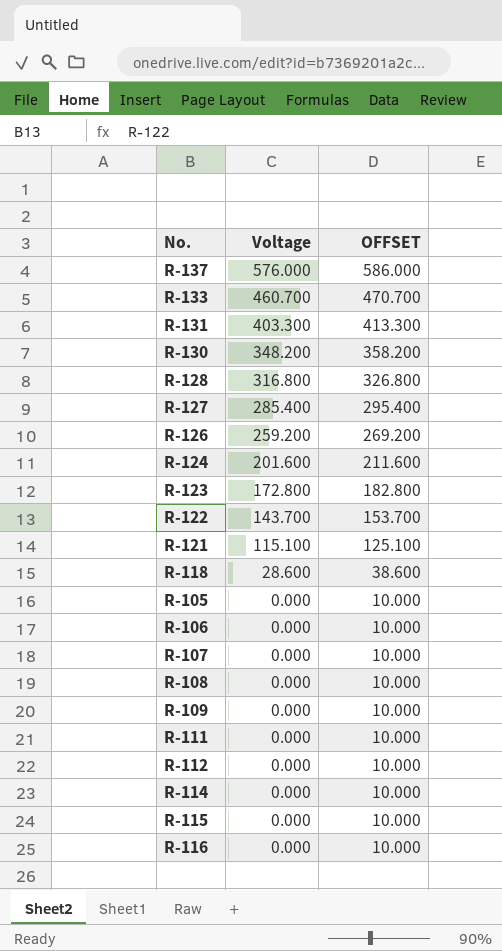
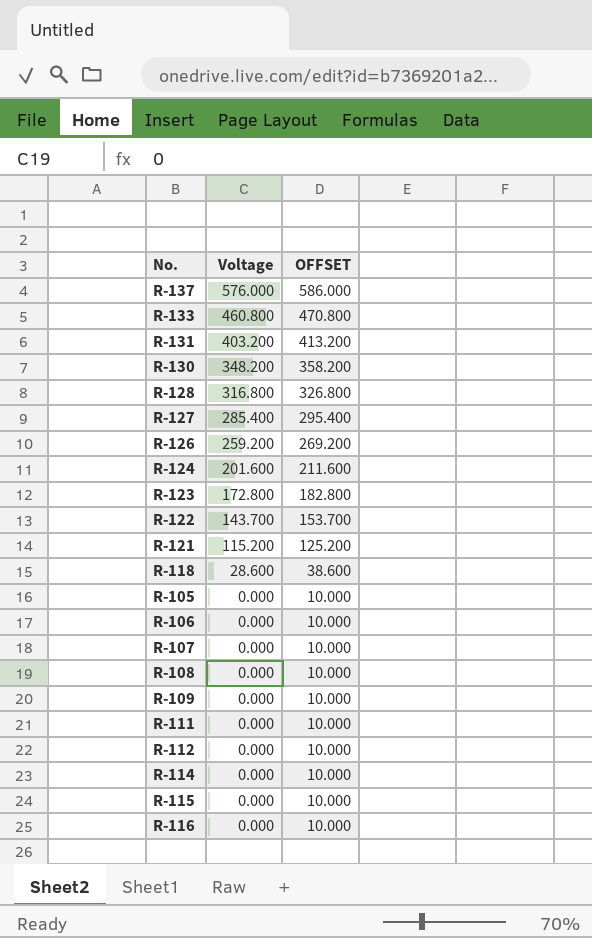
R-133 | Voltage: 460.700 -> 460.800
R-133 | OFFSET: 470.700 -> 470.800
R-131 | Voltage: 403.300 -> 403.200
R-131 | OFFSET: 413.300 -> 413.200
R-121 | Voltage: 115.100 -> 115.200
R-121 | OFFSET: 125.100 -> 125.200

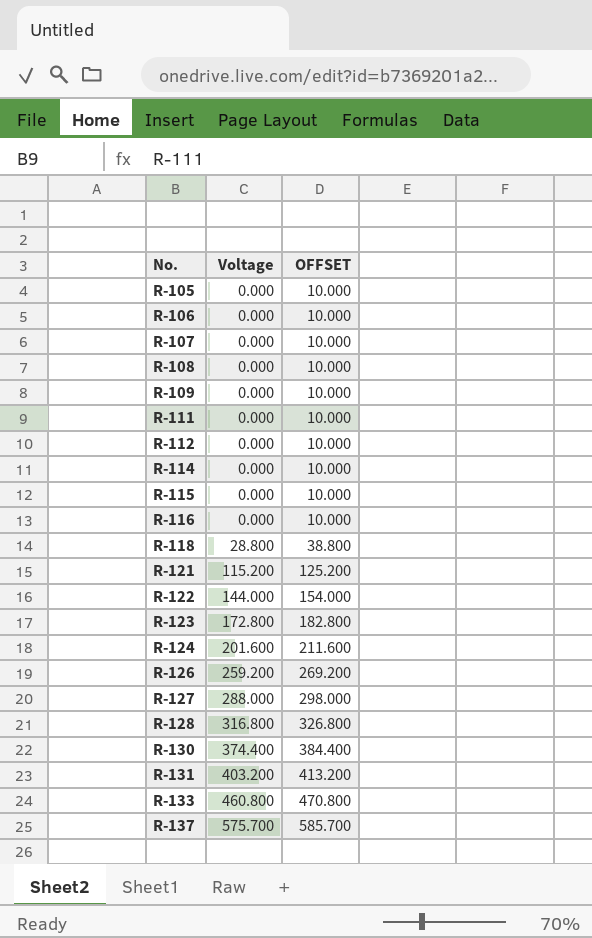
row order: Voltage descending -> No. ascending
R-118 | Voltage: 28.600 -> 28.800
R-118 | OFFSET: 38.600 -> 38.800
R-122 | Voltage: 143.700 -> 144.000
R-122 | OFFSET: 153.700 -> 154.000
R-127 | Voltage: 285.400 -> 288.000
R-127 | OFFSET: 295.400 -> 298.000
R-130 | Voltage: 348.200 -> 374.400
R-130 | OFFSET: 358.200 -> 384.400
R-137 | Voltage: 576.000 -> 575.700
R-137 | OFFSET: 586.000 -> 585.700

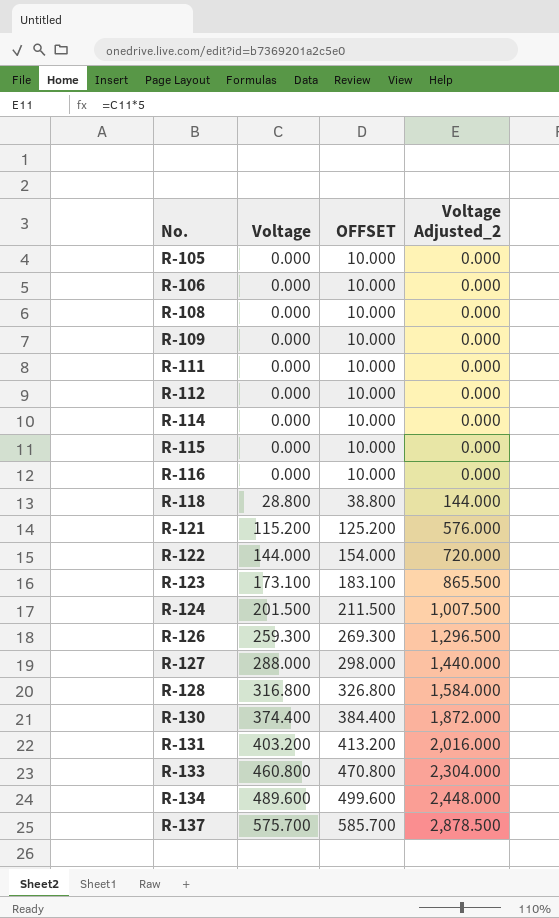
column Voltage Adjusted_2 | formula: none -> [Voltage] * 5
row R-107: 0.000 | 10.000 -> none
R-123 | Voltage: 172.800 -> 173.100
R-123 | OFFSET: 182.800 -> 183.100
R-124 | Voltage: 201.600 -> 201.500
R-124 | OFFSET: 211.600 -> 211.500
R-126 | Voltage: 259.200 -> 259.300
R-126 | OFFSET: 269.200 -> 269.300
row R-134: none -> 489.600 | 499.600 | 2,448.000

